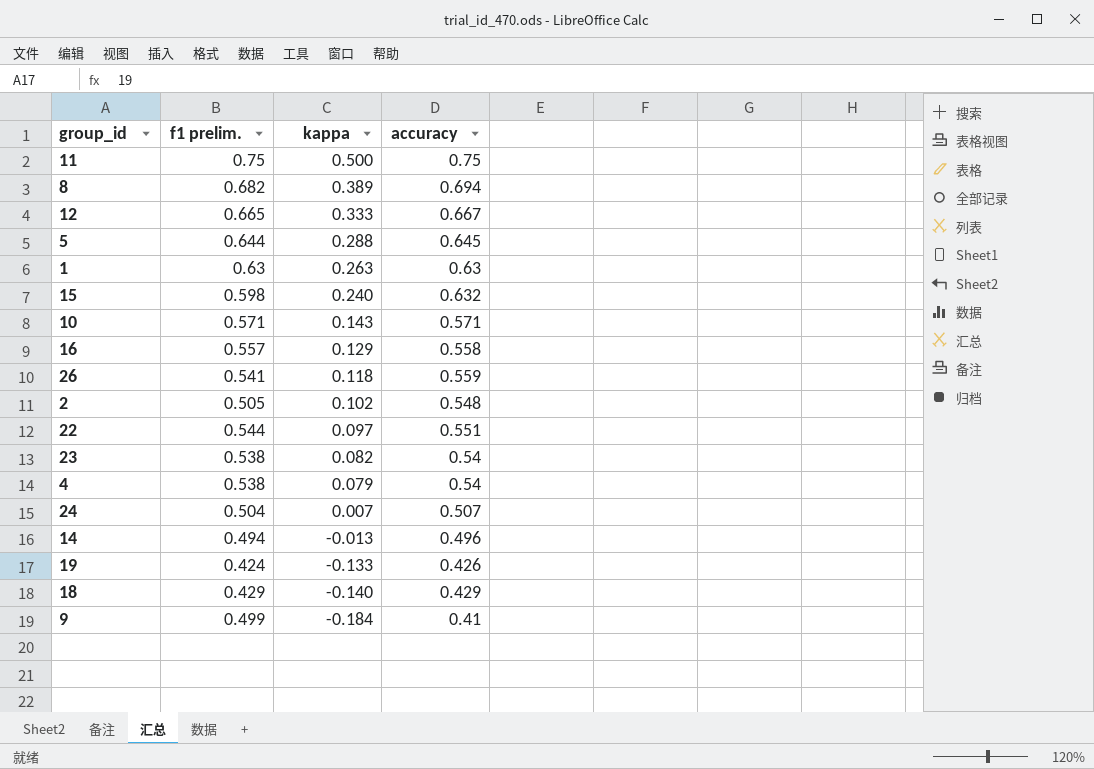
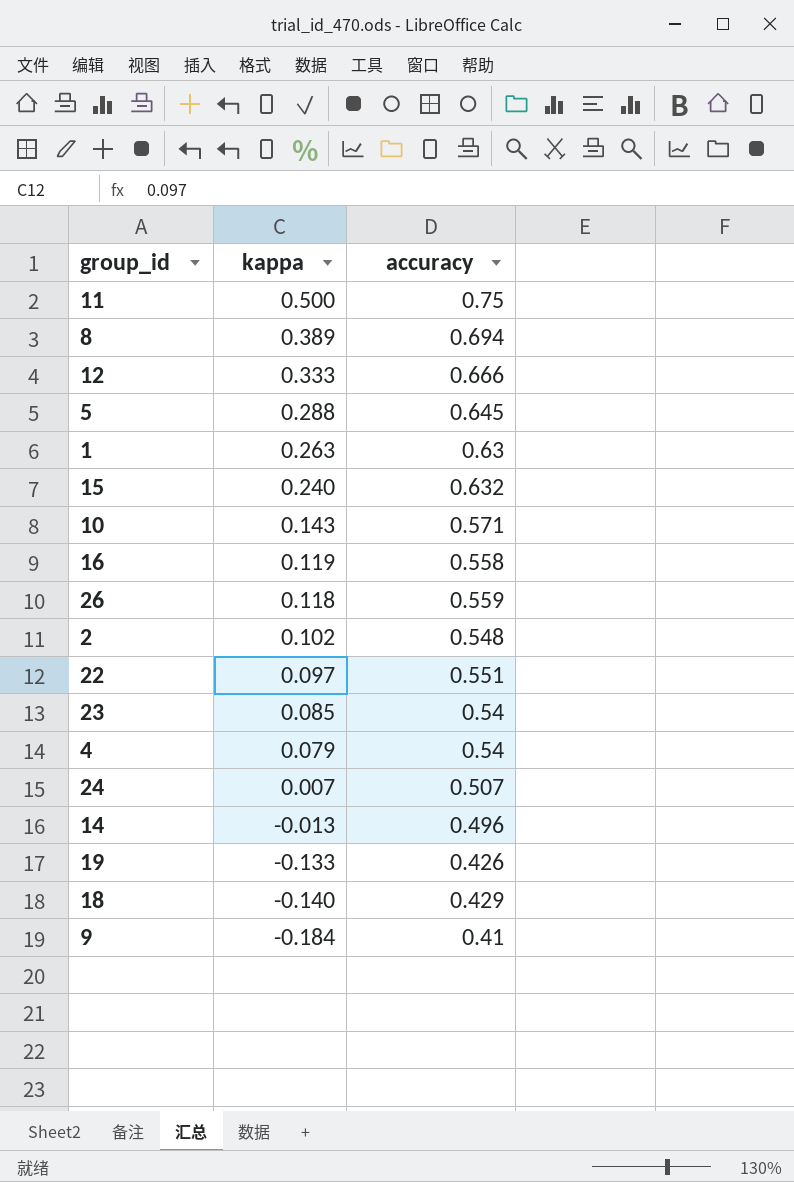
column f1 prelim. | position: 2 -> none
12 | accuracy: 0.667 -> 0.666
16 | kappa: 0.129 -> 0.119
23 | kappa: 0.082 -> 0.085

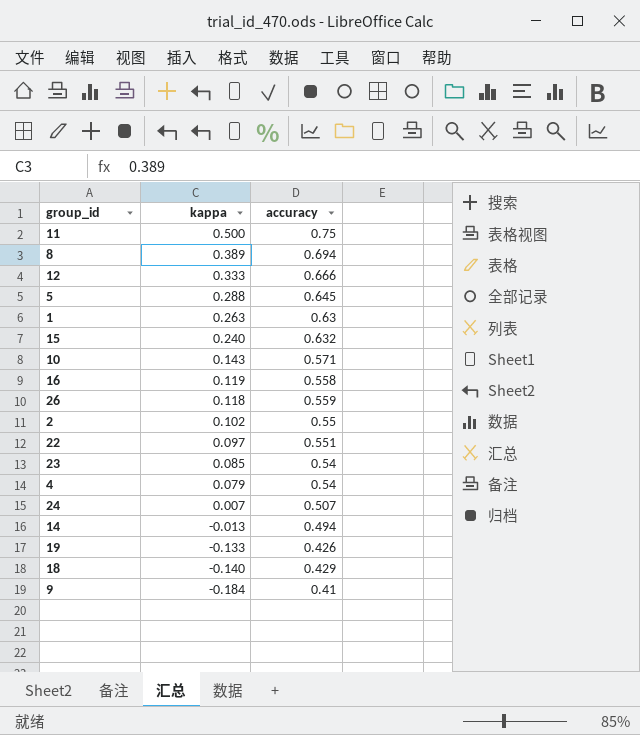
2 | accuracy: 0.548 -> 0.55
14 | accuracy: 0.496 -> 0.494

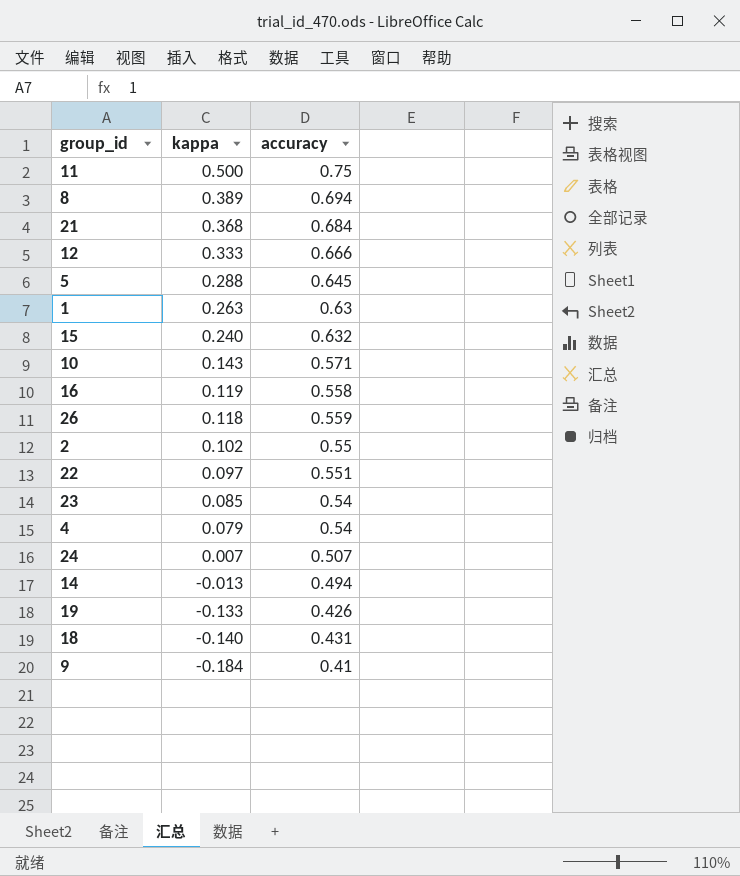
row 21: none -> 0.368 | 0.684
18 | accuracy: 0.429 -> 0.431

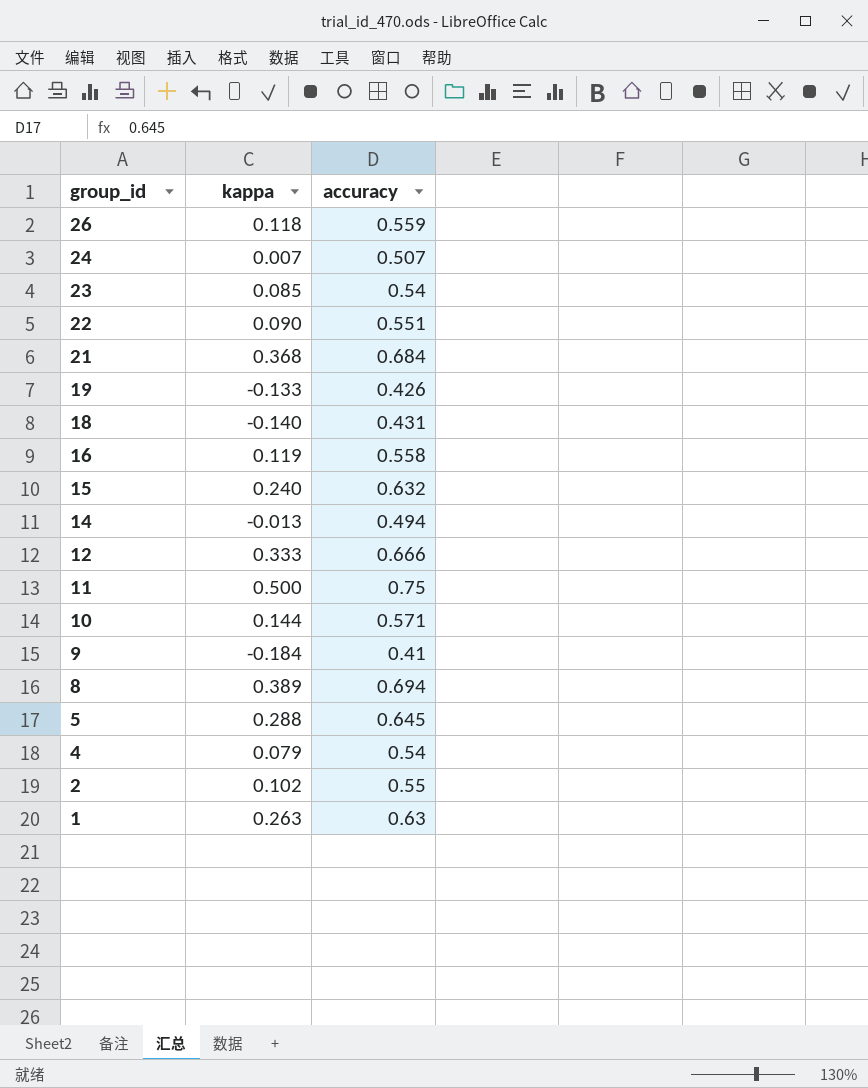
row order: kappa descending -> group_id descending
22 | kappa: 0.097 -> 0.090
10 | kappa: 0.143 -> 0.144

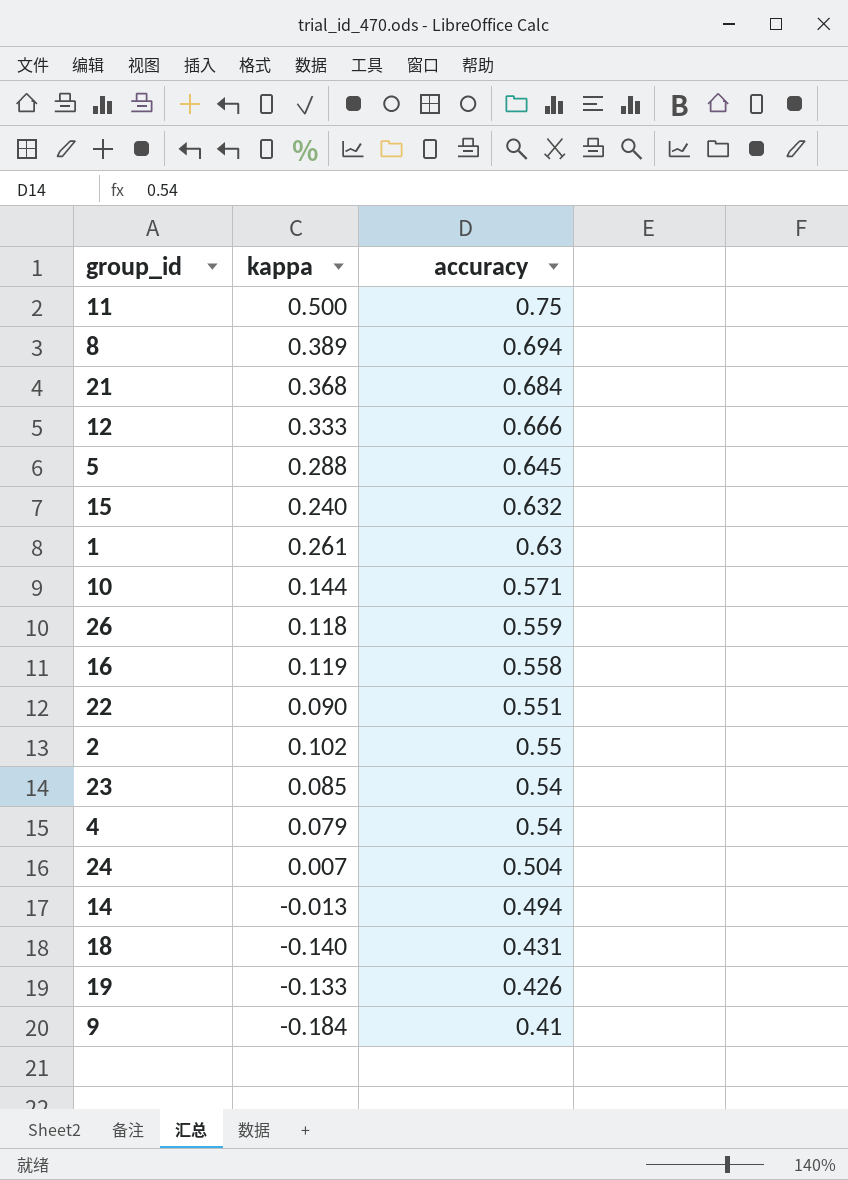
row order: group_id descending -> accuracy descending
1 | kappa: 0.263 -> 0.261
24 | accuracy: 0.507 -> 0.504

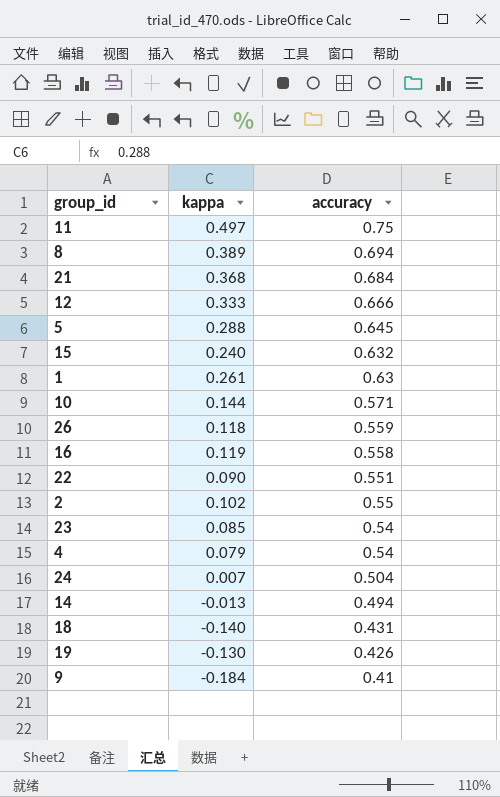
11 | kappa: 0.500 -> 0.497
19 | kappa: -0.133 -> -0.130

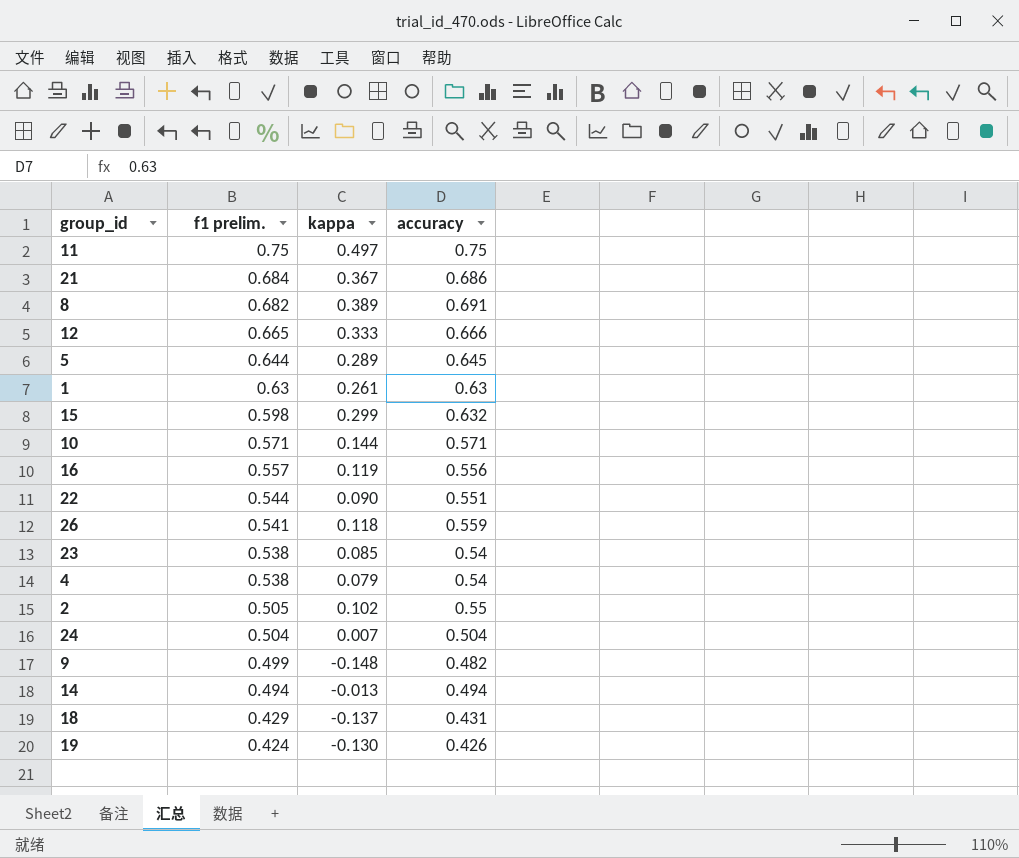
row order: accuracy descending -> f1 prelim. descending
column f1 prelim. | position: none -> 2
21 | kappa: 0.368 -> 0.367
21 | accuracy: 0.684 -> 0.686
8 | accuracy: 0.694 -> 0.691
5 | kappa: 0.288 -> 0.289
15 | kappa: 0.240 -> 0.299
16 | accuracy: 0.558 -> 0.556
9 | kappa: -0.184 -> -0.148
9 | accuracy: 0.41 -> 0.482
18 | kappa: -0.140 -> -0.137

